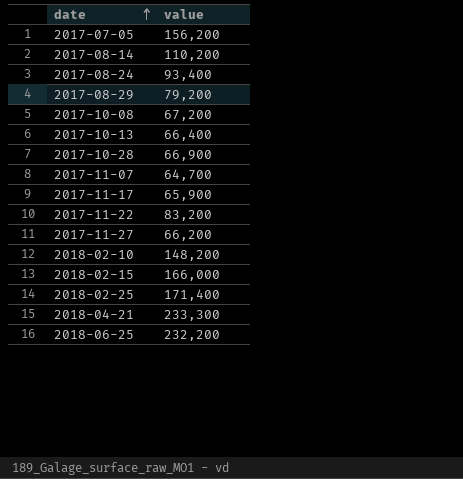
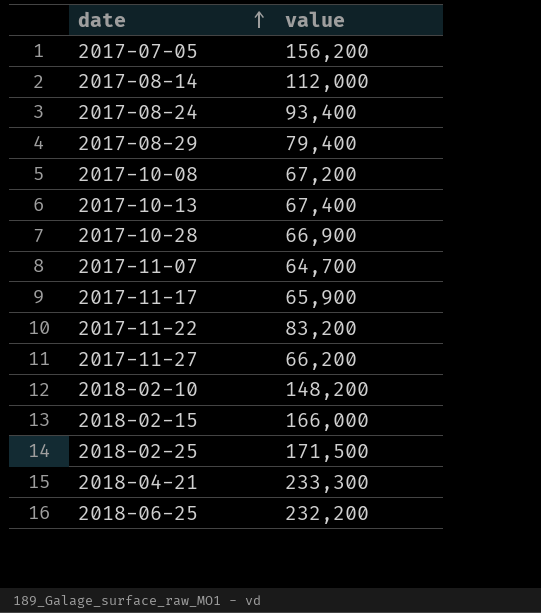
2017-08-14 | value: 110,200 -> 112,000
2017-08-29 | value: 79,200 -> 79,400
2017-10-13 | value: 66,400 -> 67,400
2018-02-25 | value: 171,400 -> 171,500

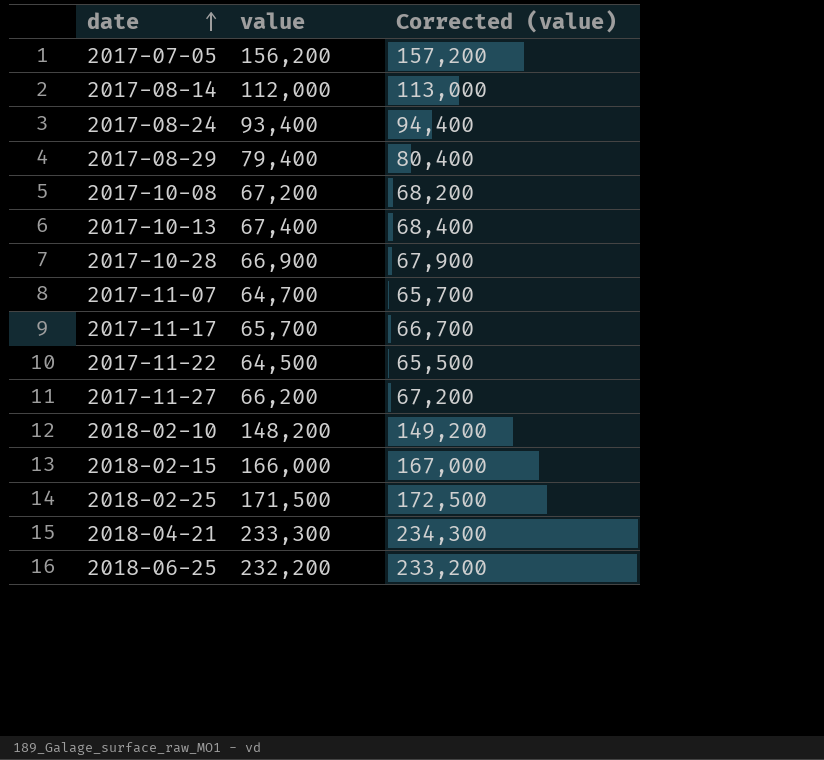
column Corrected (value) | formula: none -> [value] + 1000
2017-11-17 | value: 65,900 -> 65,700
2017-11-22 | value: 83,200 -> 64,500

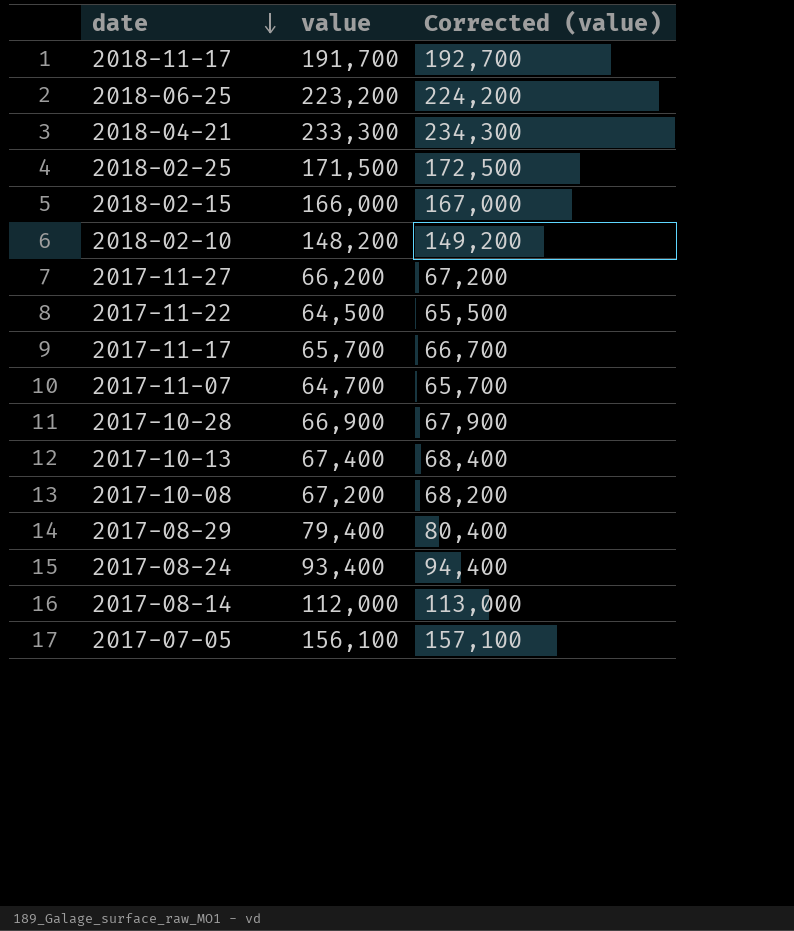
row order: date ascending -> date descending
row 2018-11-17: none -> 191,700 | 192,700
2018-06-25 | value: 232,200 -> 223,200
2018-06-25 | Corrected (value): 233,200 -> 224,200
2017-07-05 | value: 156,200 -> 156,100
2017-07-05 | Corrected (value): 157,200 -> 157,100

